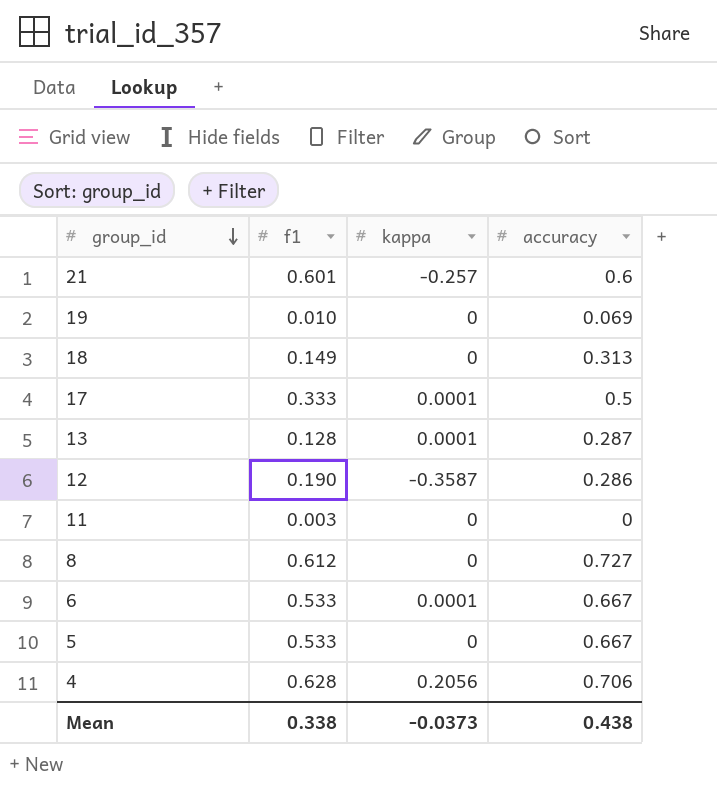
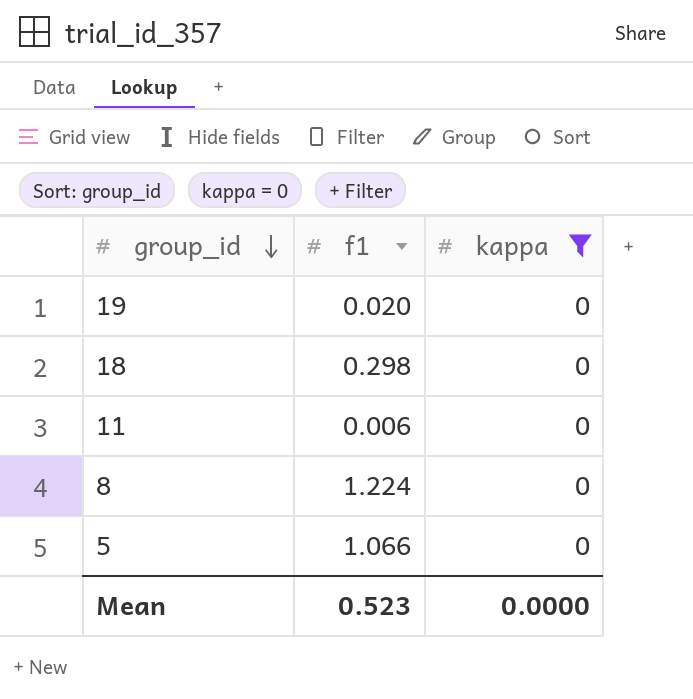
filter: none -> kappa = 0
column accuracy | position: 4 -> none
19 | f1: 0.010 -> 0.020
18 | f1: 0.149 -> 0.298
11 | f1: 0.003 -> 0.006
8 | f1: 0.612 -> 1.224
5 | f1: 0.533 -> 1.066
Mean | f1: 0.338 -> 0.523
Mean | kappa: -0.0373 -> 0.0000

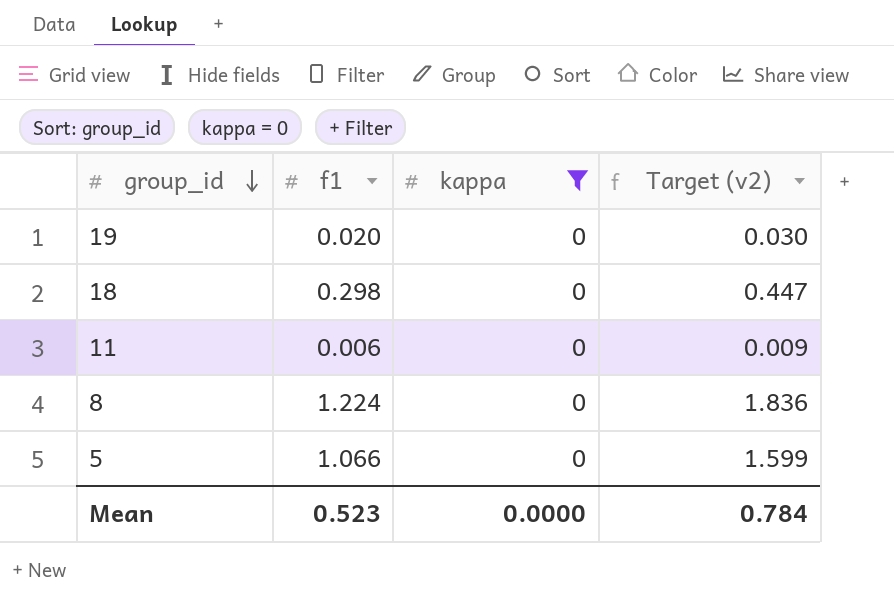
column Target (v2) | formula: none -> [f1] * 1.5

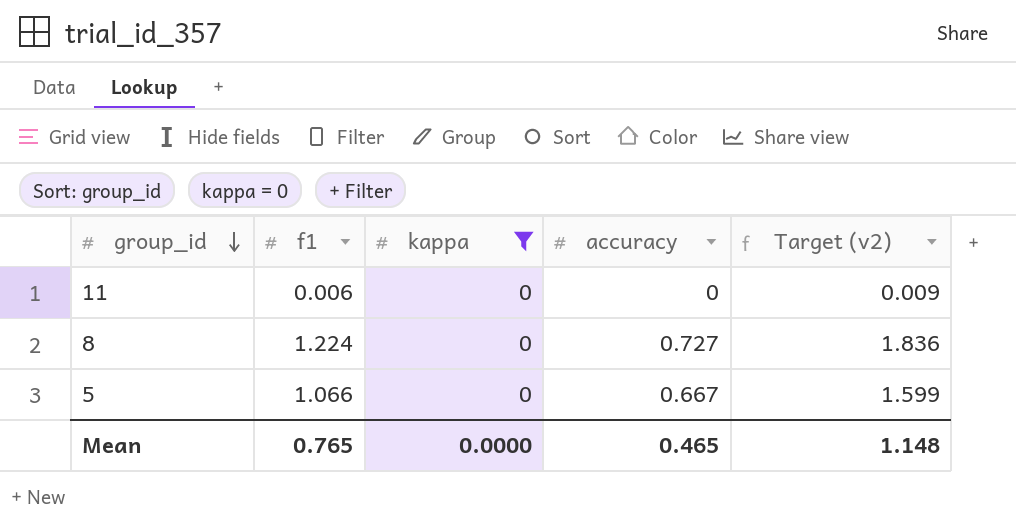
column accuracy | position: none -> 4
row 19: 0.020 | 0 | 0.030 -> none
row 18: 0.298 | 0 | 0.447 -> none
Mean | f1: 0.523 -> 0.765
Mean | Target (v2): 0.784 -> 1.148

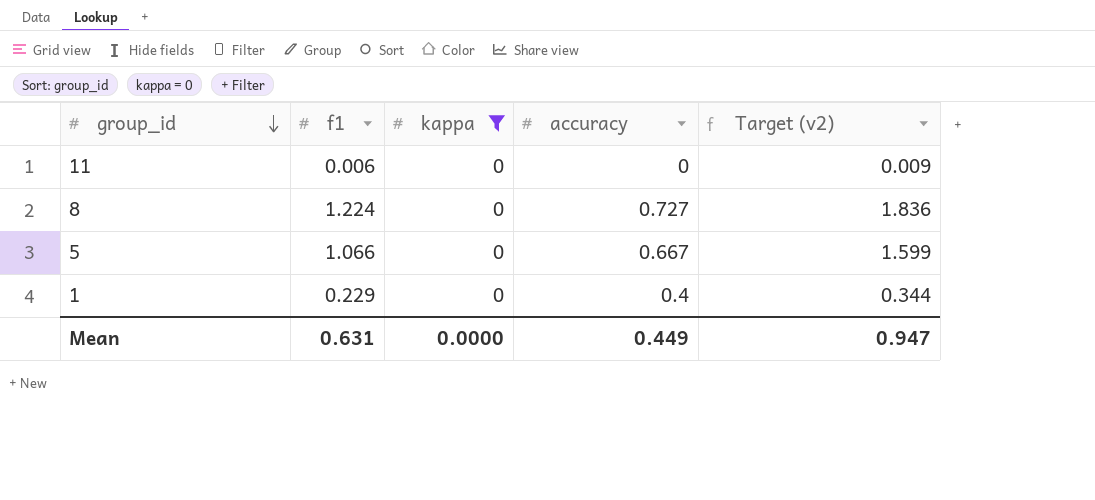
row 1: none -> 0.229 | 0 | 0.4 | 0.344
Mean | f1: 0.765 -> 0.631
Mean | accuracy: 0.465 -> 0.449
Mean | Target (v2): 1.148 -> 0.947

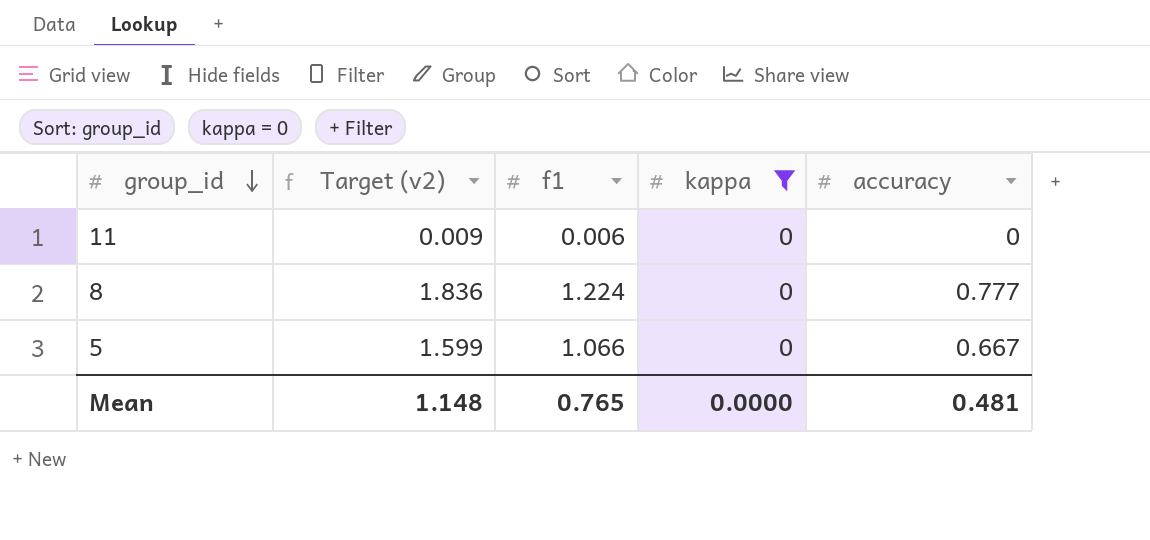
column Target (v2) | position: 5 -> 2
row 1: 0.229 | 0 | 0.4 | 0.344 -> none
8 | accuracy: 0.727 -> 0.777
Mean | Target (v2): 0.947 -> 1.148
Mean | f1: 0.631 -> 0.765
Mean | accuracy: 0.449 -> 0.481

